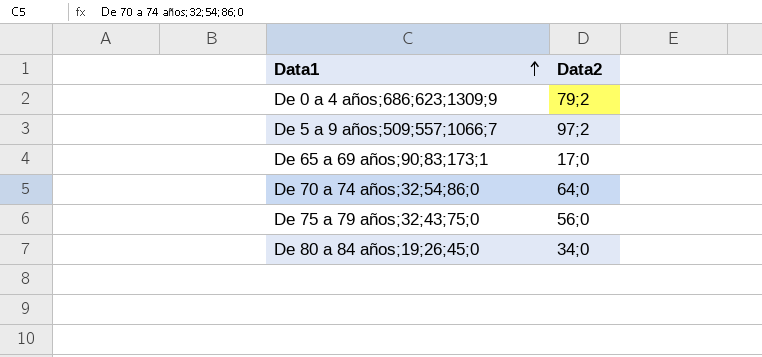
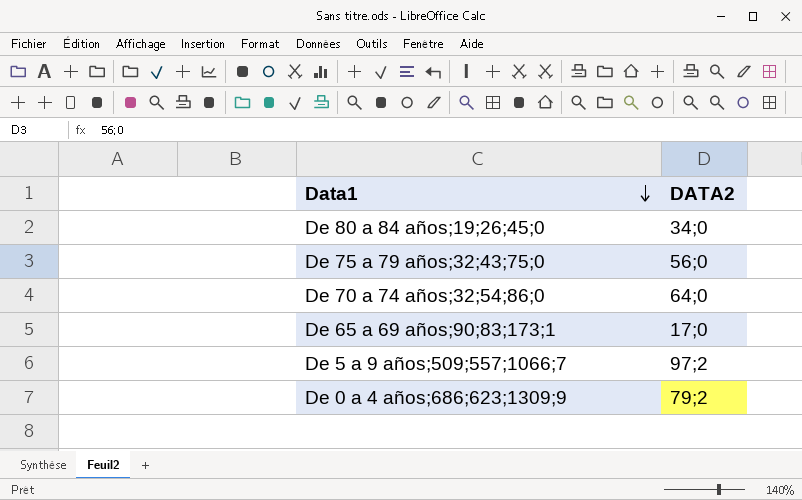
row order: Data1 ascending -> Data1 descending
column name: Data2 -> DATA2

